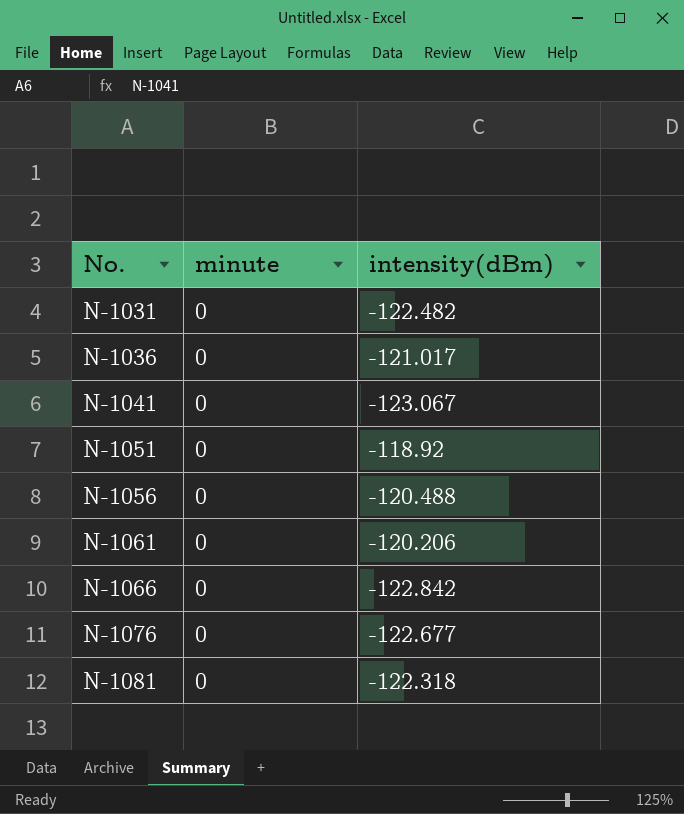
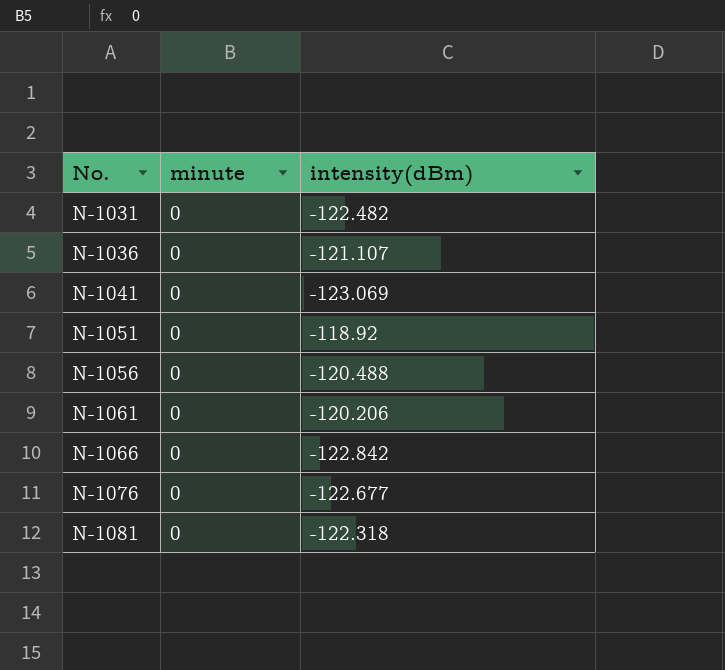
N-1036 | intensity(dBm): -121.017 -> -121.107
N-1041 | intensity(dBm): -123.067 -> -123.069

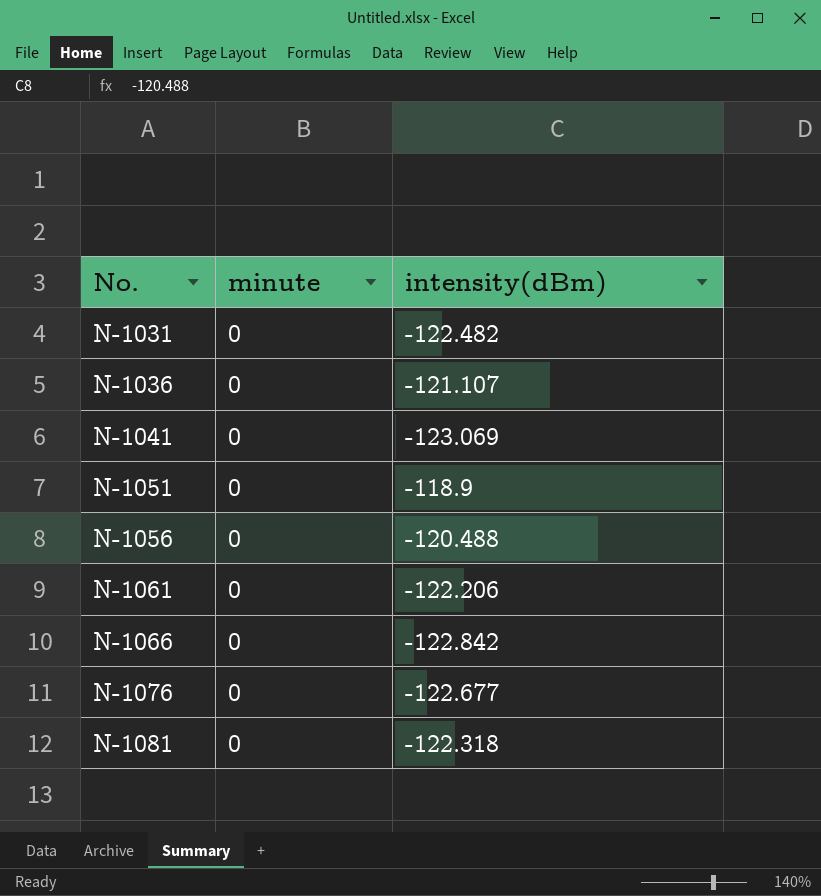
N-1051 | intensity(dBm): -118.92 -> -118.9
N-1061 | intensity(dBm): -120.206 -> -122.206

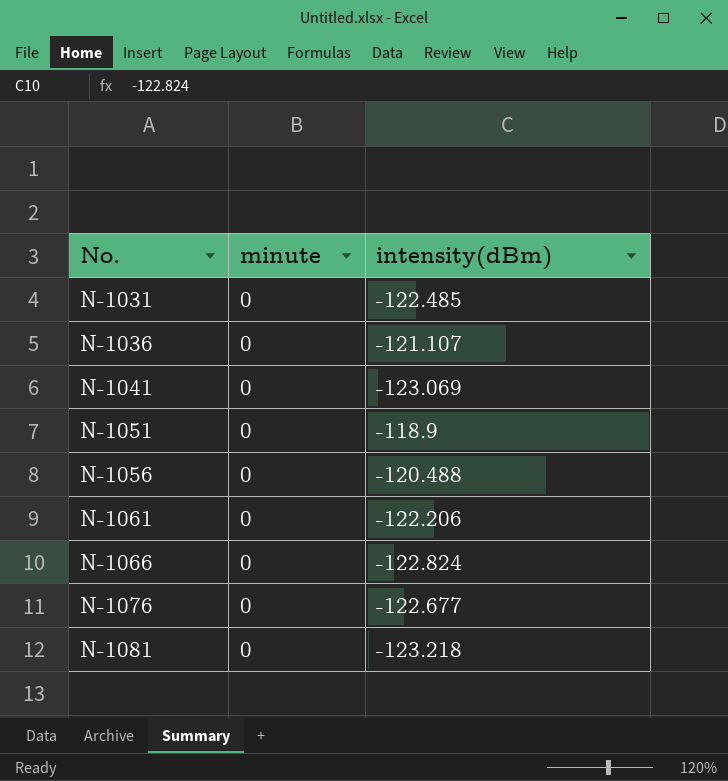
N-1031 | intensity(dBm): -122.482 -> -122.485
N-1066 | intensity(dBm): -122.842 -> -122.824
N-1081 | intensity(dBm): -122.318 -> -123.218

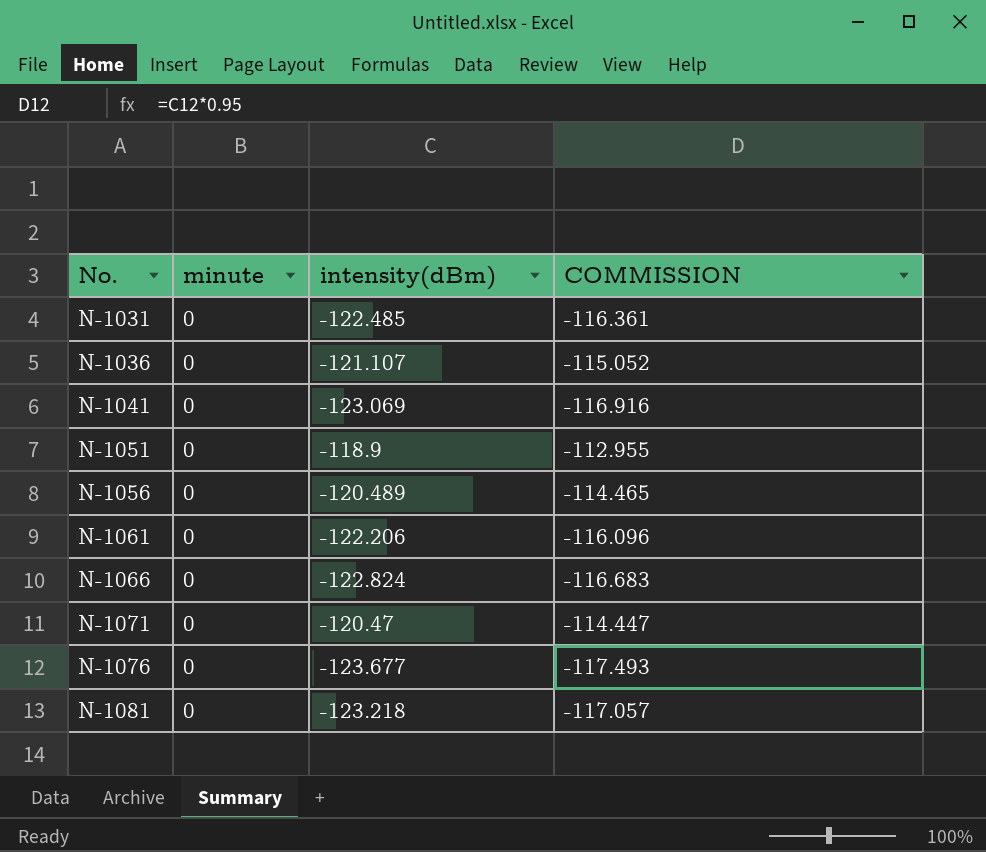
column COMMISSION | formula: none -> [intensity(dBm)] * 0.95
N-1056 | intensity(dBm): -120.488 -> -120.489
row N-1071: none -> 0 | -120.47 | -114.447
N-1076 | intensity(dBm): -122.677 -> -123.677

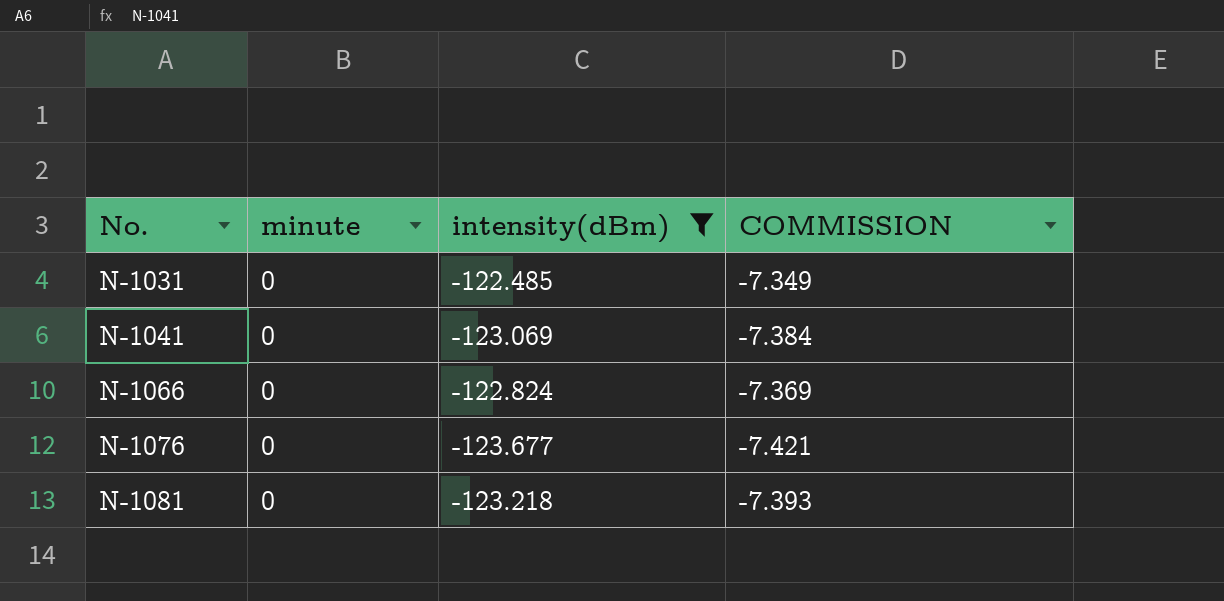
filter: none -> intensity(dBm) <= -122.485
column COMMISSION | formula: [intensity(dBm)] * 0.95 -> [intensity(dBm)] * 0.06

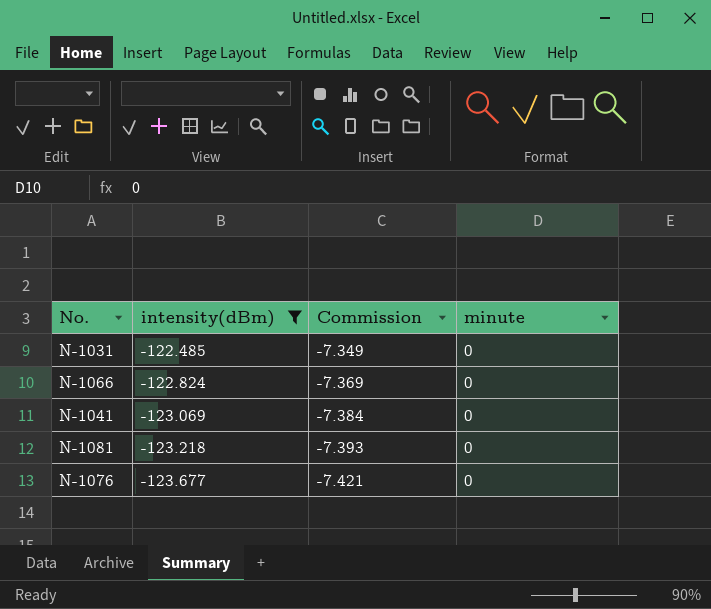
row order: No. ascending -> intensity(dBm) descending
column name: COMMISSION -> Commission
column minute | position: 2 -> 4

